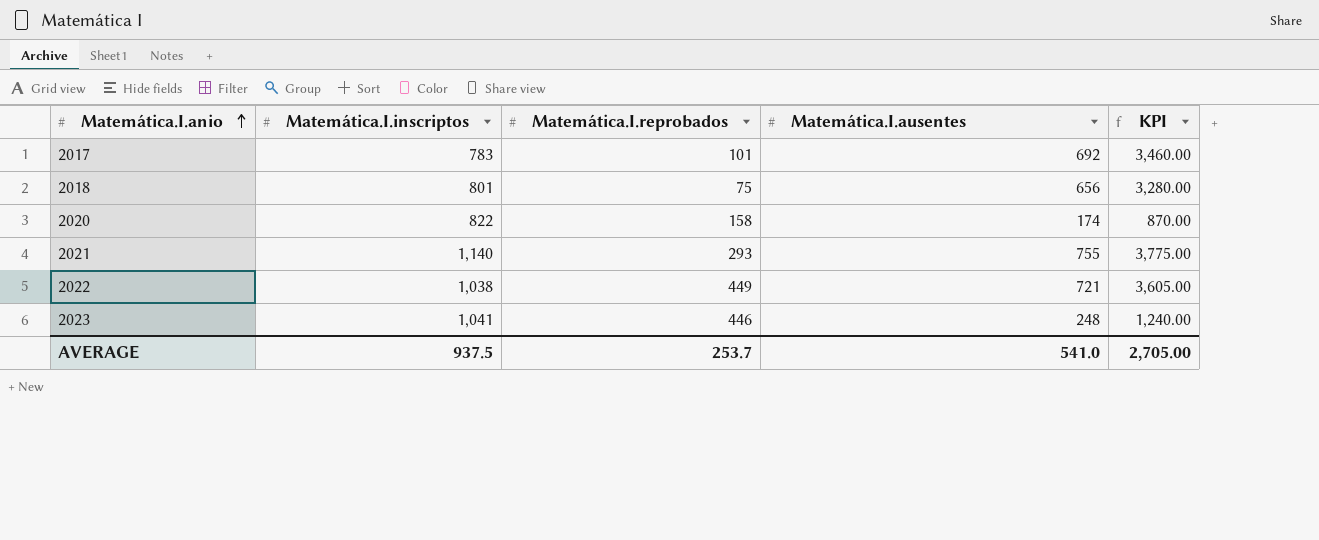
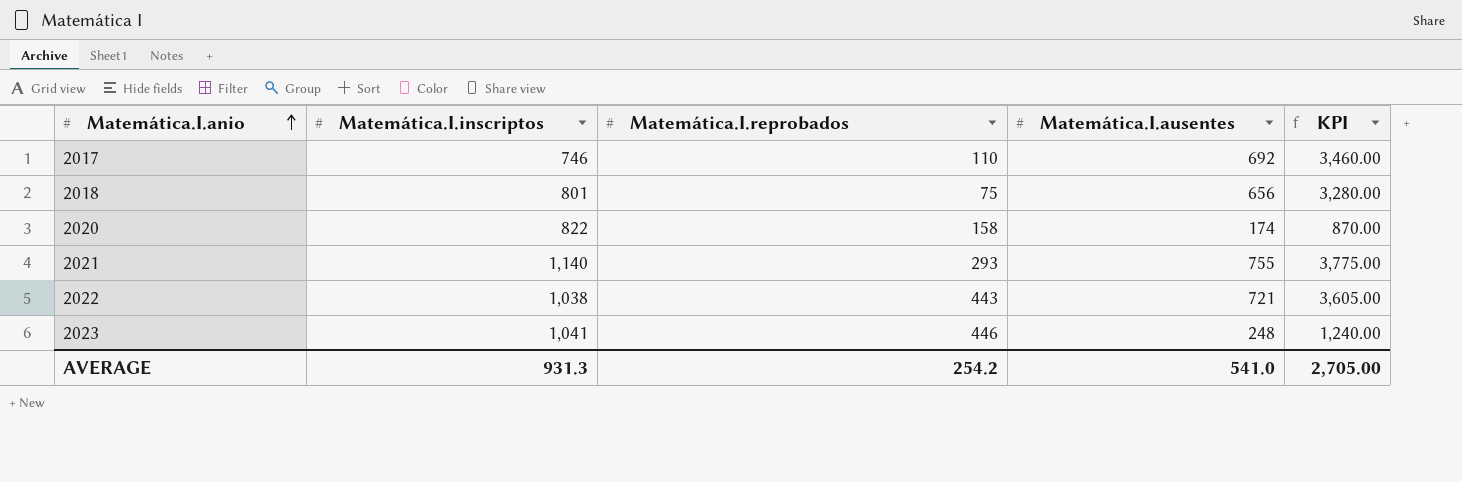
2017 | Matemática.I.inscriptos: 783 -> 746
2017 | Matemática.I.reprobados: 101 -> 110
2022 | Matemática.I.reprobados: 449 -> 443
AVERAGE | Matemática.I.inscriptos: 937.5 -> 931.3
AVERAGE | Matemática.I.reprobados: 253.7 -> 254.2

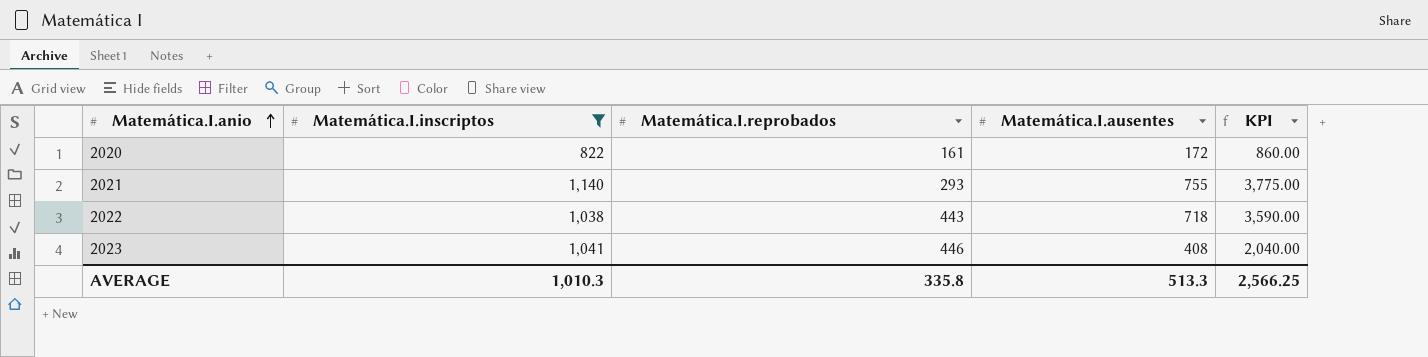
filter: none -> Matemática.I.inscriptos >= 822
2020 | Matemática.I.reprobados: 158 -> 161
2020 | Matemática.I.ausentes: 174 -> 172
2020 | KPI: 870.00 -> 860.00
2022 | Matemática.I.ausentes: 721 -> 718
2022 | KPI: 3,605.00 -> 3,590.00
2023 | Matemática.I.ausentes: 248 -> 408
2023 | KPI: 1,240.00 -> 2,040.00
AVERAGE | Matemática.I.inscriptos: 931.3 -> 1,010.3
AVERAGE | Matemática.I.reprobados: 254.2 -> 335.8
AVERAGE | Matemática.I.ausentes: 541.0 -> 513.3
AVERAGE | KPI: 2,705.00 -> 2,566.25

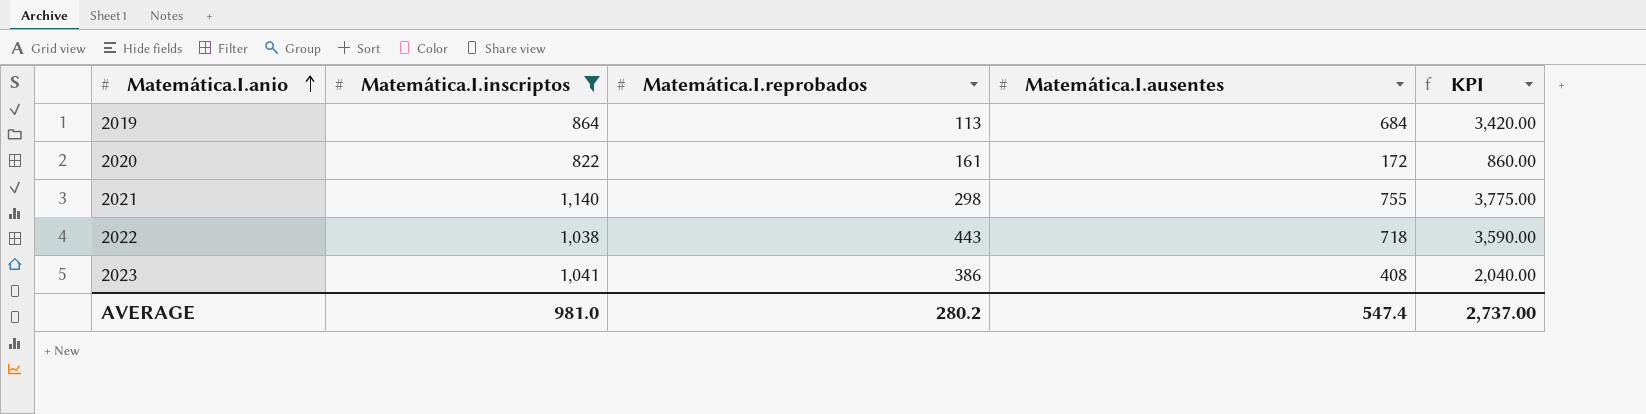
row 2019: none -> 864 | 113 | 684 | 3,420.00
2021 | Matemática.I.reprobados: 293 -> 298
2023 | Matemática.I.reprobados: 446 -> 386
AVERAGE | Matemática.I.inscriptos: 1,010.3 -> 981.0
AVERAGE | Matemática.I.reprobados: 335.8 -> 280.2
AVERAGE | Matemática.I.ausentes: 513.3 -> 547.4
AVERAGE | KPI: 2,566.25 -> 2,737.00

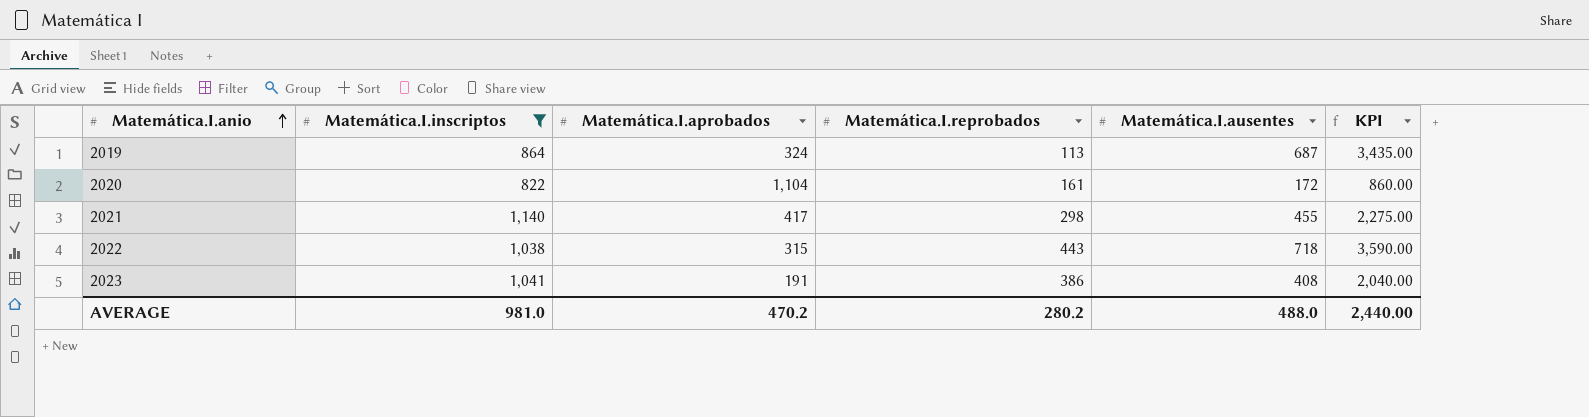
column Matemática.I.aprobados | position: none -> 3
2019 | Matemática.I.ausentes: 684 -> 687
2019 | KPI: 3,420.00 -> 3,435.00
2021 | Matemática.I.ausentes: 755 -> 455
2021 | KPI: 3,775.00 -> 2,275.00
AVERAGE | Matemática.I.ausentes: 547.4 -> 488.0
AVERAGE | KPI: 2,737.00 -> 2,440.00

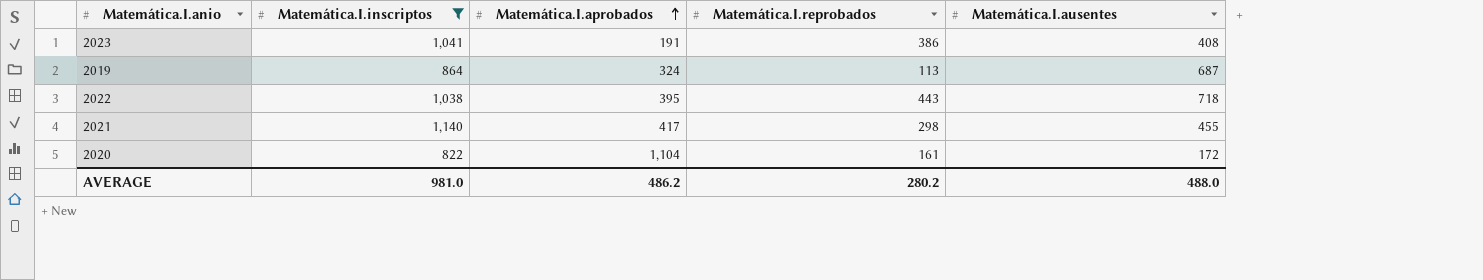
row order: Matemática.I.anio ascending -> Matemática.I.aprobados ascending
column KPI | formula: [Matemática.I.ausentes] * 5 -> none
2022 | Matemática.I.aprobados: 315 -> 395
AVERAGE | Matemática.I.aprobados: 470.2 -> 486.2

